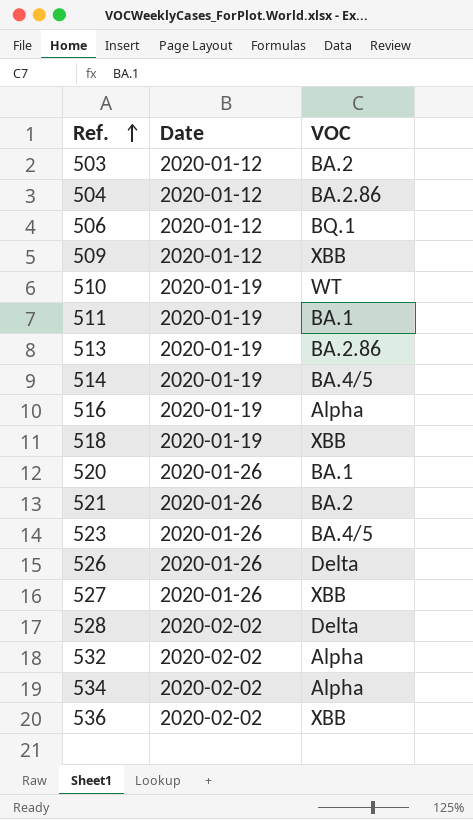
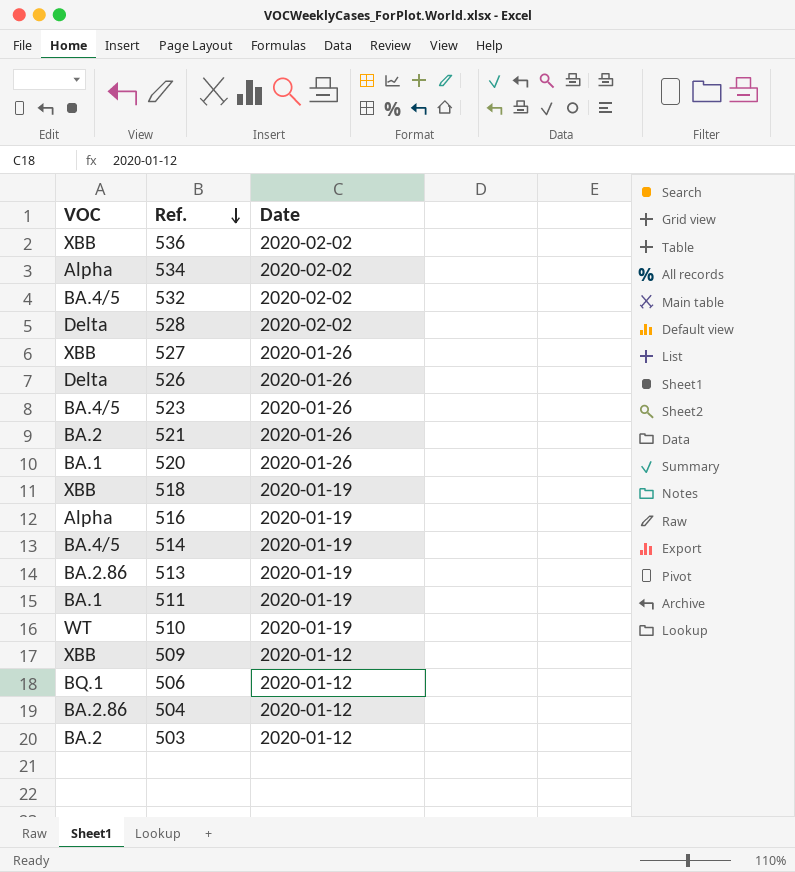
row order: Ref. ascending -> Ref. descending
column VOC | position: 3 -> 1
532 | VOC: Alpha -> BA.4/5

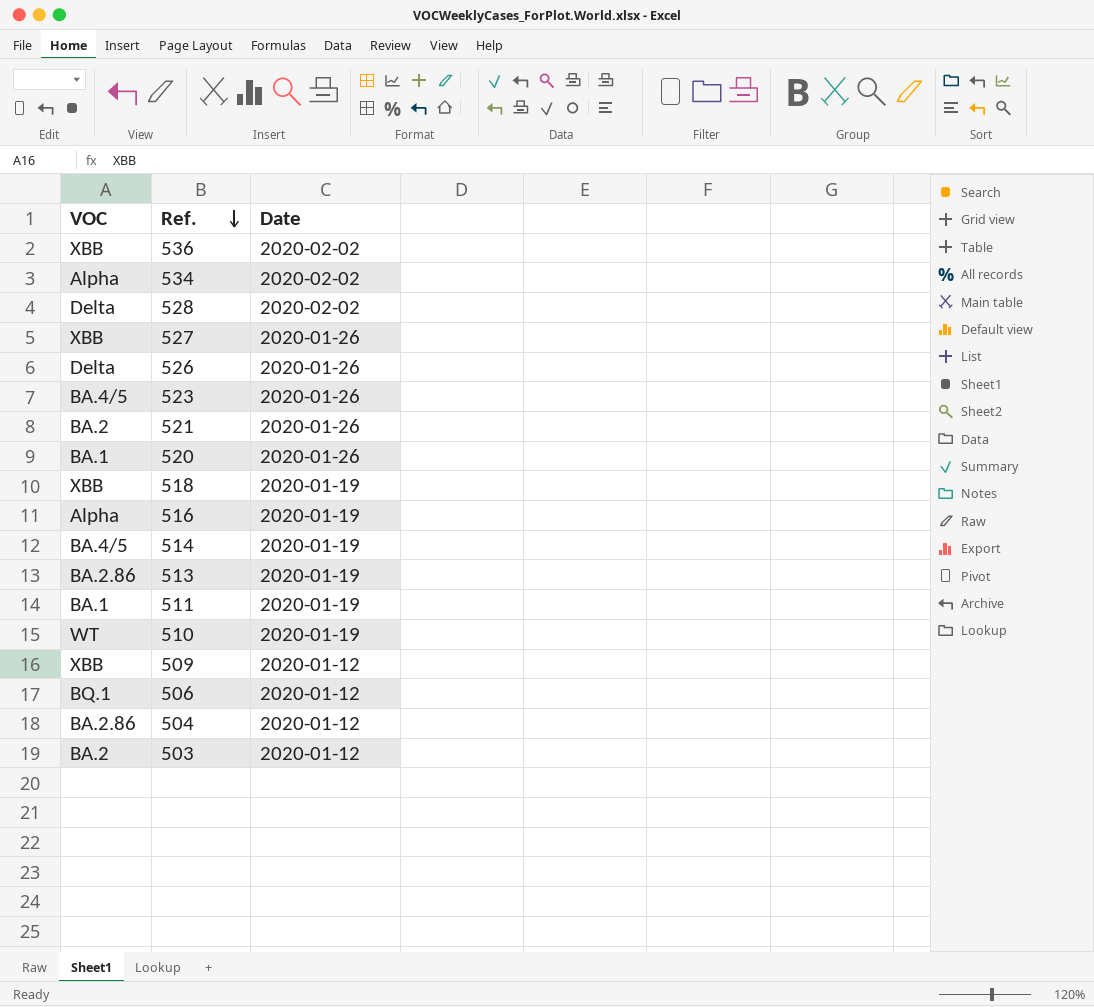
row 532: BA.4/5 | 2020-02-02 -> none

